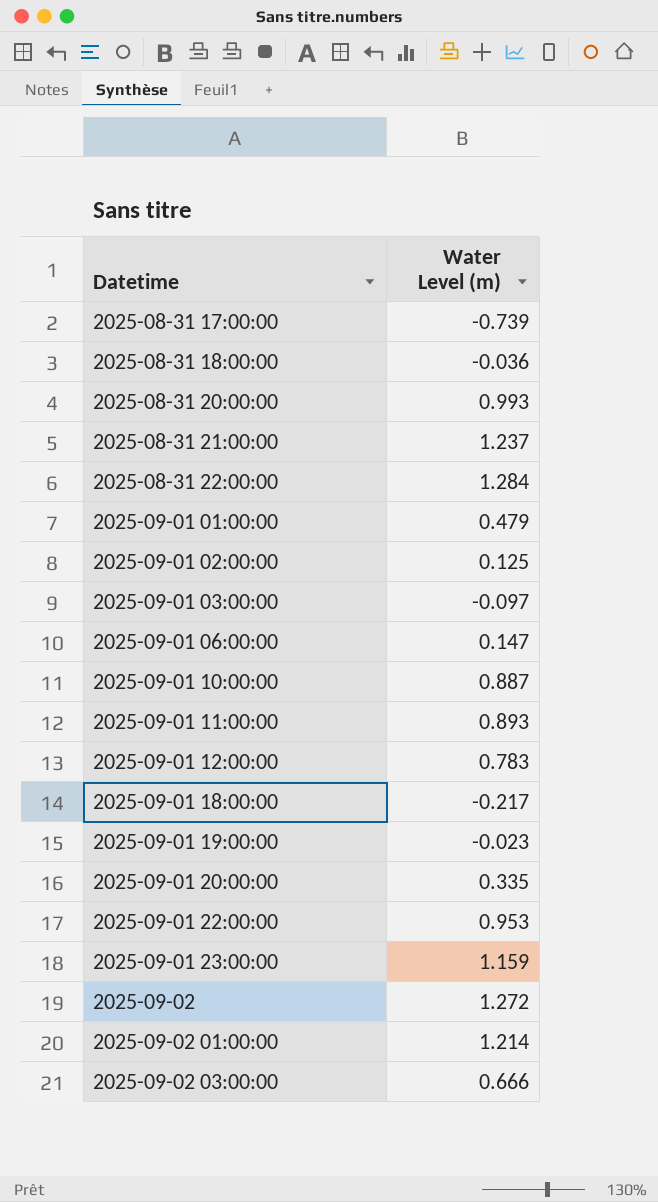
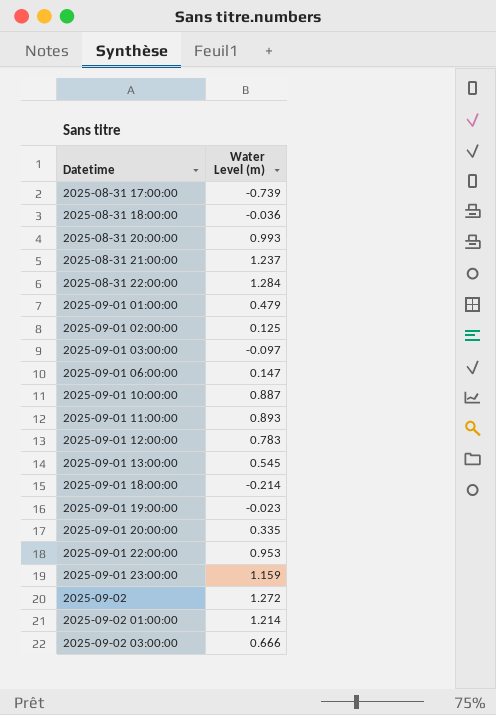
row 2025-09-01 13:00:00: none -> 0.545
2025-09-01 18:00:00 | Water Level (m): -0.217 -> -0.214

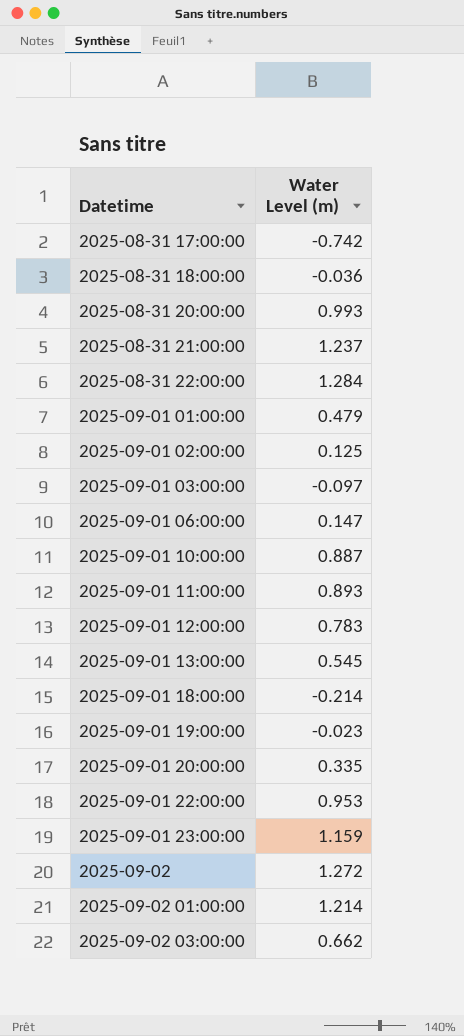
2025-08-31 17:00:00 | Water Level (m): -0.739 -> -0.742
2025-09-02 03:00:00 | Water Level (m): 0.666 -> 0.662

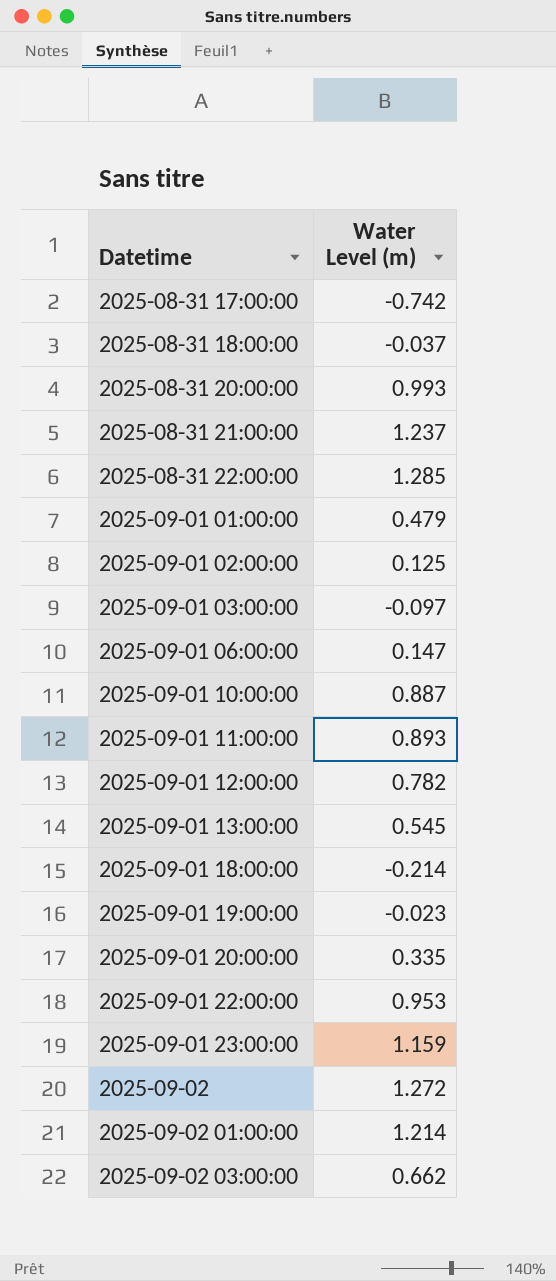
2025-08-31 18:00:00 | Water Level (m): -0.036 -> -0.037
2025-08-31 22:00:00 | Water Level (m): 1.284 -> 1.285
2025-09-01 12:00:00 | Water Level (m): 0.783 -> 0.782

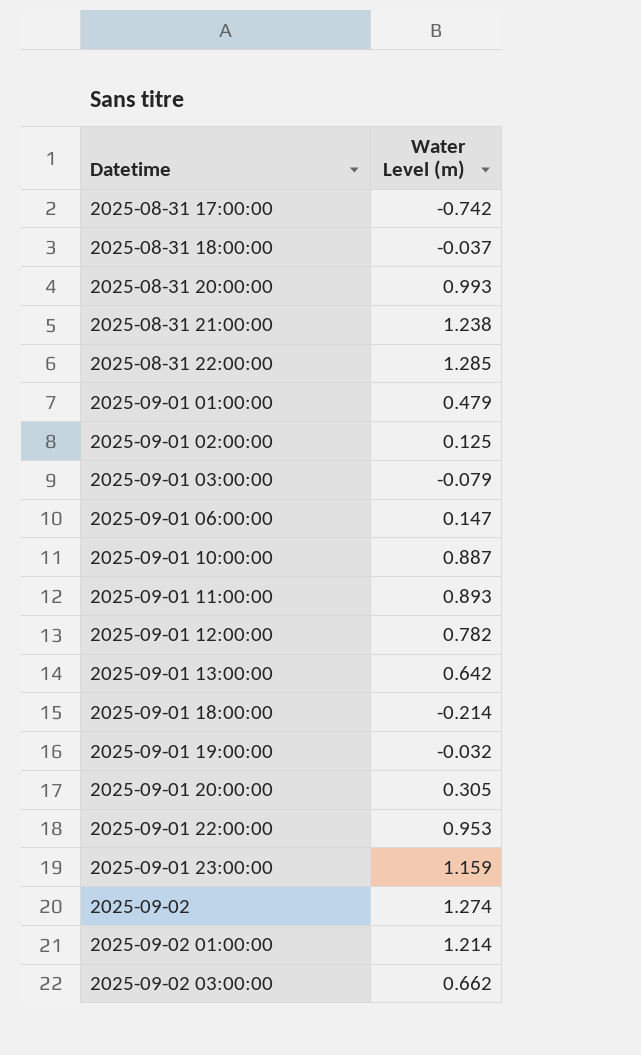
2025-08-31 21:00:00 | Water Level (m): 1.237 -> 1.238
2025-09-01 03:00:00 | Water Level (m): -0.097 -> -0.079
2025-09-01 13:00:00 | Water Level (m): 0.545 -> 0.642
2025-09-01 19:00:00 | Water Level (m): -0.023 -> -0.032
2025-09-01 20:00:00 | Water Level (m): 0.335 -> 0.305
2025-09-02 | Water Level (m): 1.272 -> 1.274

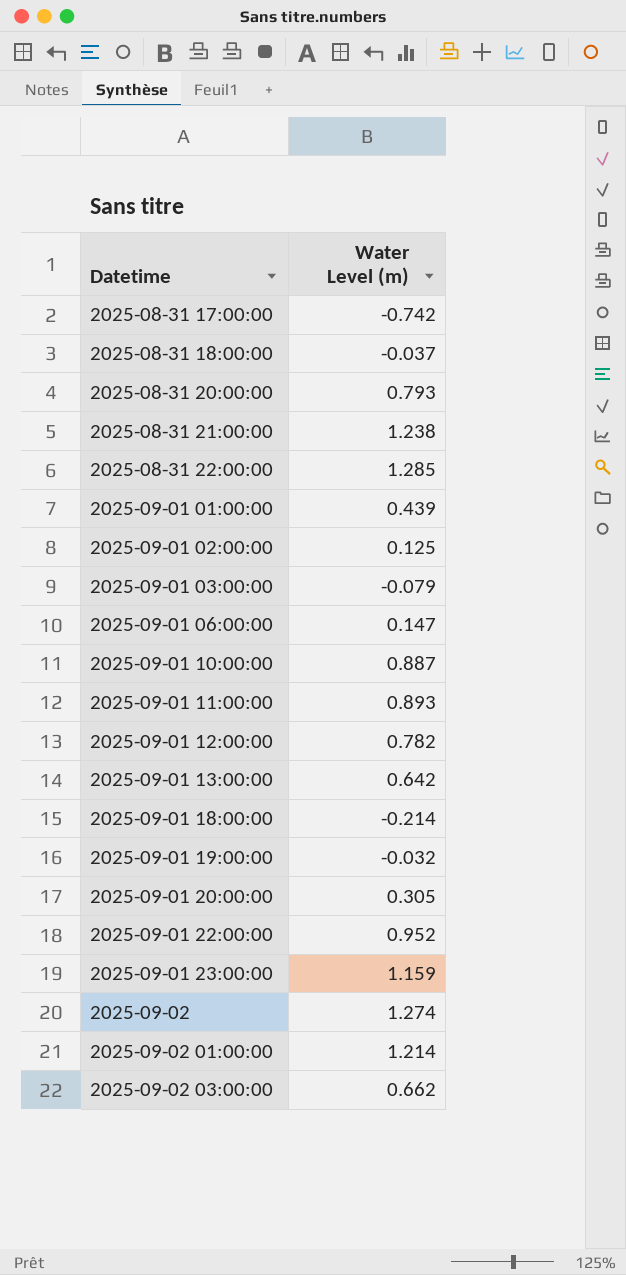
2025-08-31 20:00:00 | Water Level (m): 0.993 -> 0.793
2025-09-01 01:00:00 | Water Level (m): 0.479 -> 0.439
2025-09-01 22:00:00 | Water Level (m): 0.953 -> 0.952

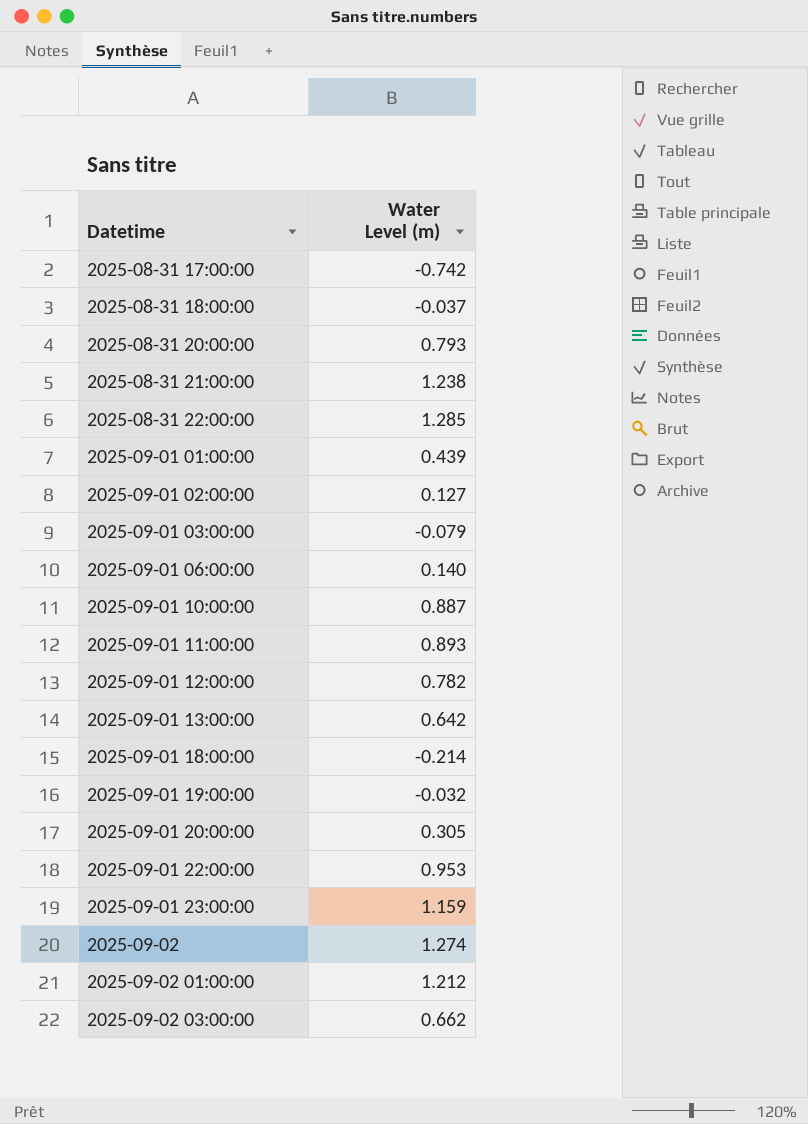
2025-09-01 02:00:00 | Water Level (m): 0.125 -> 0.127
2025-09-01 06:00:00 | Water Level (m): 0.147 -> 0.140
2025-09-01 22:00:00 | Water Level (m): 0.952 -> 0.953
2025-09-02 01:00:00 | Water Level (m): 1.214 -> 1.212

